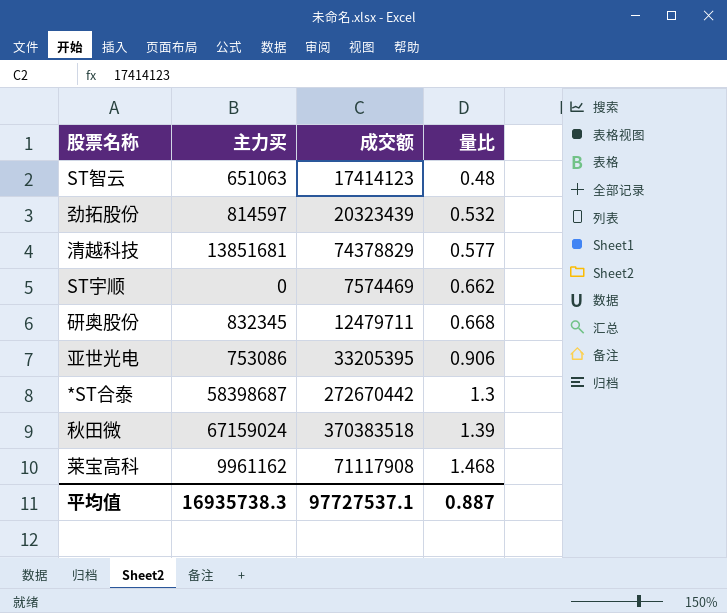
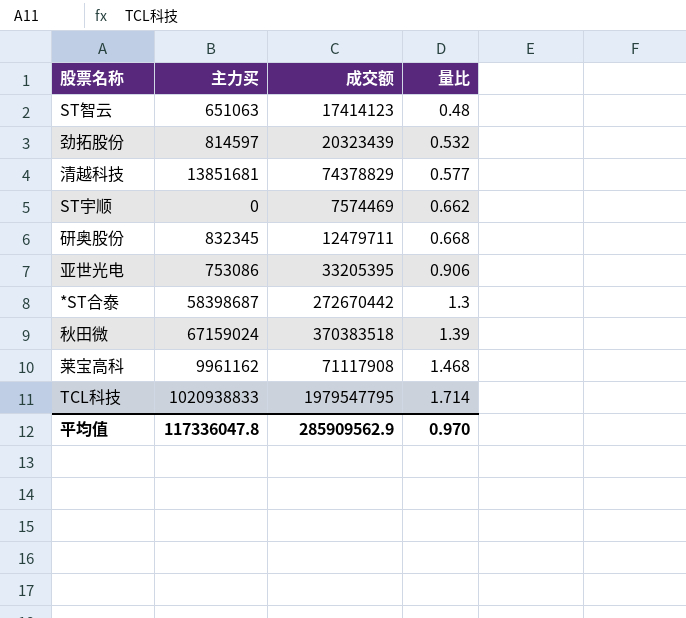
row TCL科技: none -> 1020938833 | 1979547795 | 1.714
平均值 | 主力买: 16935738.3 -> 117336047.8
平均值 | 成交额: 97727537.1 -> 285909562.9
平均值 | 量比: 0.887 -> 0.970

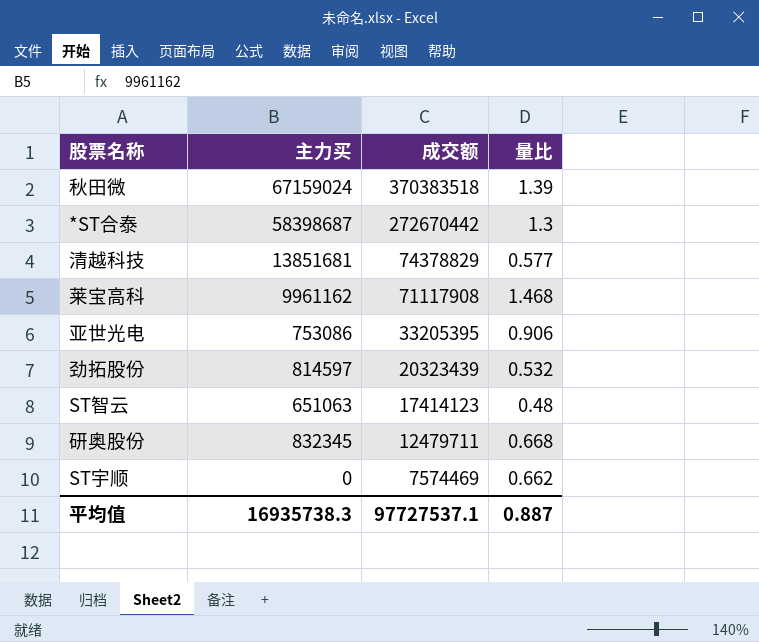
row order: 量比 ascending -> 成交额 descending
row TCL科技: 1020938833 | 1979547795 | 1.714 -> none
平均值 | 主力买: 117336047.8 -> 16935738.3
平均值 | 成交额: 285909562.9 -> 97727537.1
平均值 | 量比: 0.970 -> 0.887

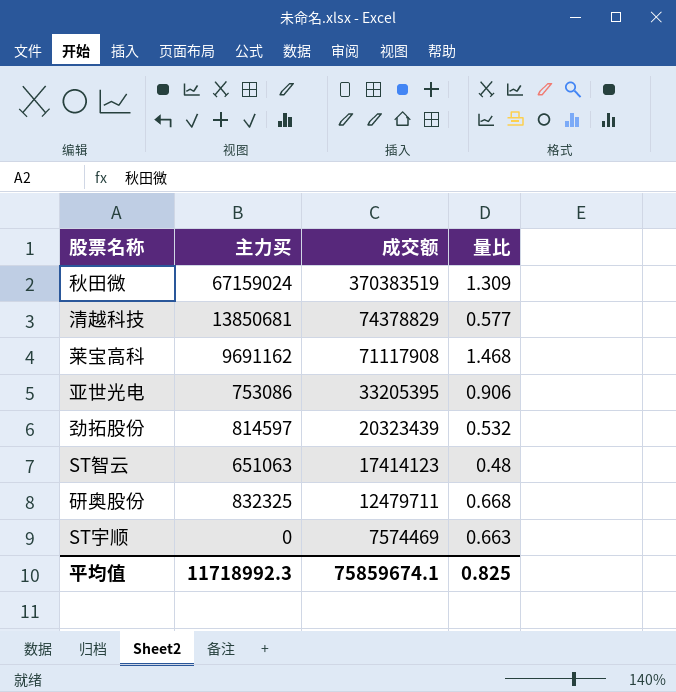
row *ST合泰: 58398687 | 272670442 | 1.3 -> none
秋田微 | 成交额: 370383518 -> 370383519
秋田微 | 量比: 1.39 -> 1.309
清越科技 | 主力买: 13851681 -> 13850681
莱宝高科 | 主力买: 9961162 -> 9691162
研奥股份 | 主力买: 832345 -> 832325
ST宇顺 | 量比: 0.662 -> 0.663
平均值 | 主力买: 16935738.3 -> 11718992.3
平均值 | 成交额: 97727537.1 -> 75859674.1
平均值 | 量比: 0.887 -> 0.825

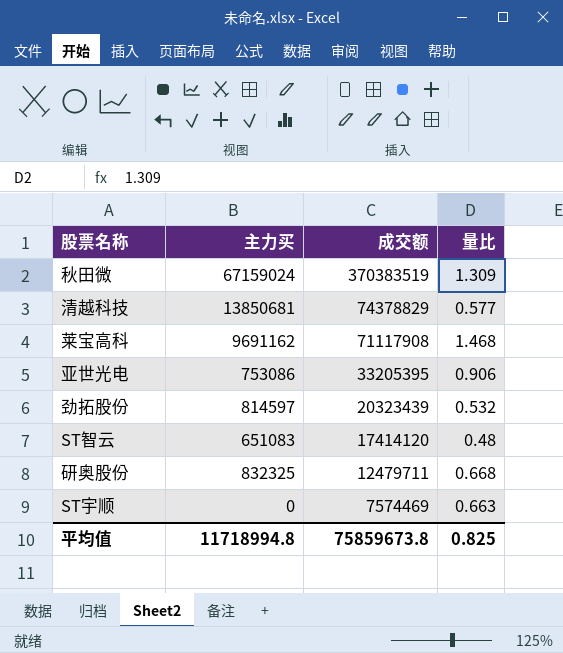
ST智云 | 主力买: 651063 -> 651083
ST智云 | 成交额: 17414123 -> 17414120
平均值 | 主力买: 11718992.3 -> 11718994.8
平均值 | 成交额: 75859674.1 -> 75859673.8

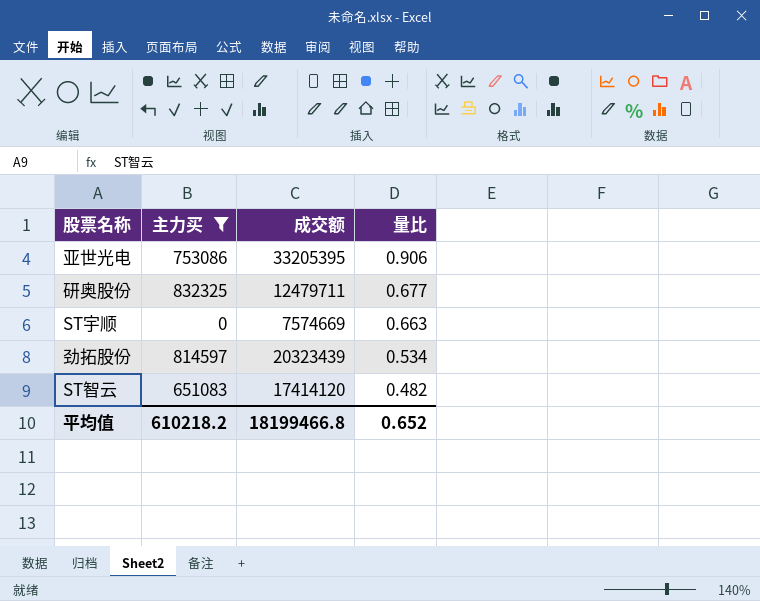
filter: none -> 主力买 <= 832325
row order: 成交额 descending -> 量比 descending
研奥股份 | 量比: 0.668 -> 0.677
ST宇顺 | 成交额: 7574469 -> 7574669
劲拓股份 | 量比: 0.532 -> 0.534
ST智云 | 量比: 0.48 -> 0.482
平均值 | 主力买: 11718994.8 -> 610218.2
平均值 | 成交额: 75859673.8 -> 18199466.8
平均值 | 量比: 0.825 -> 0.652

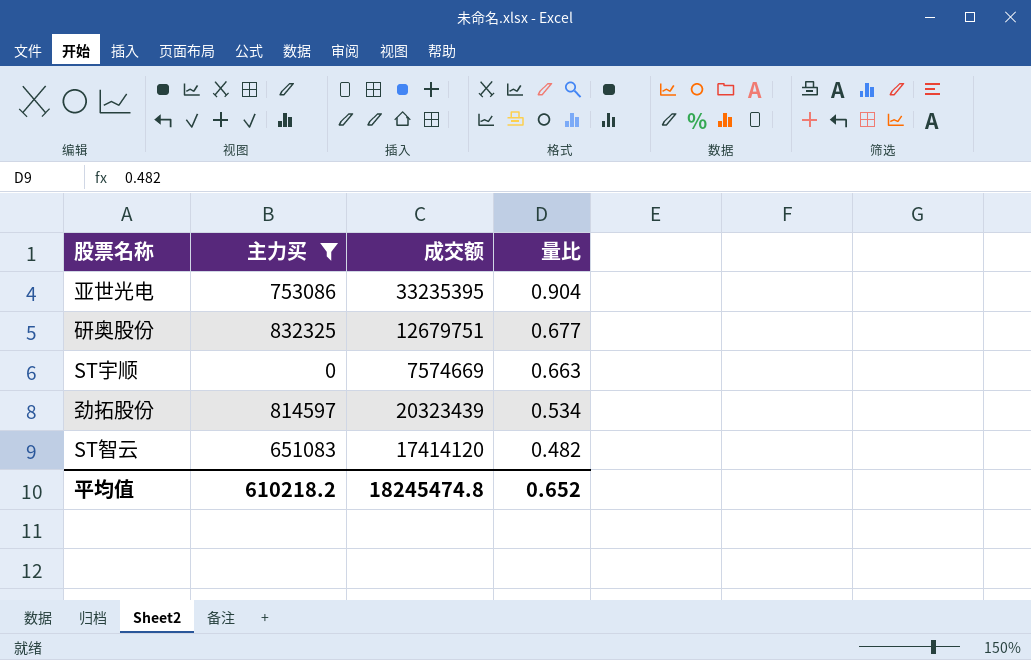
亚世光电 | 成交额: 33205395 -> 33235395
亚世光电 | 量比: 0.906 -> 0.904
研奥股份 | 成交额: 12479711 -> 12679751
平均值 | 成交额: 18199466.8 -> 18245474.8

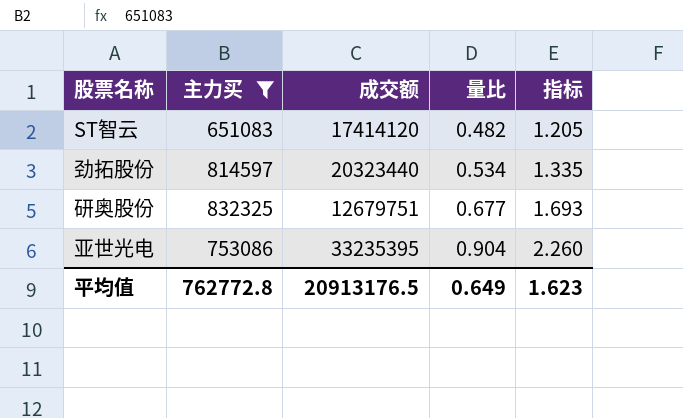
row order: 量比 descending -> 量比 ascending
column 指标 | formula: none -> [量比] * 2.5
row ST宇顺: 0 | 7574669 | 0.663 -> none
劲拓股份 | 成交额: 20323439 -> 20323440
平均值 | 主力买: 610218.2 -> 762772.8
平均值 | 成交额: 18245474.8 -> 20913176.5
平均值 | 量比: 0.652 -> 0.649

